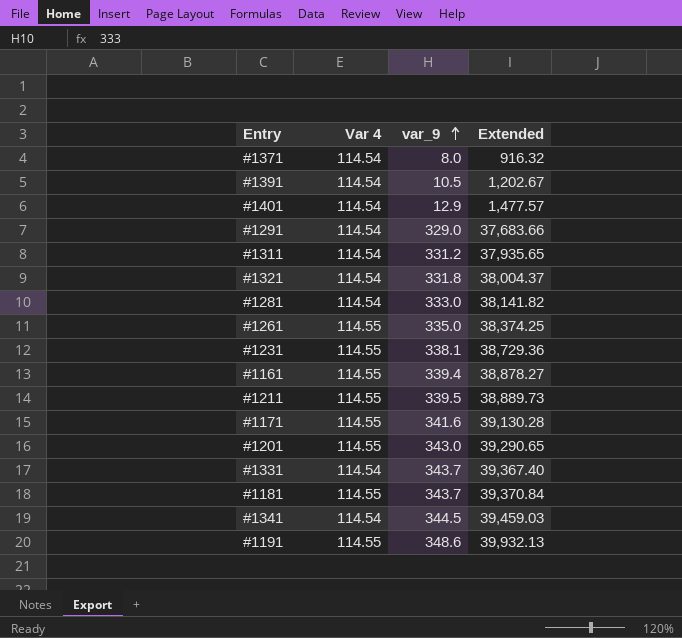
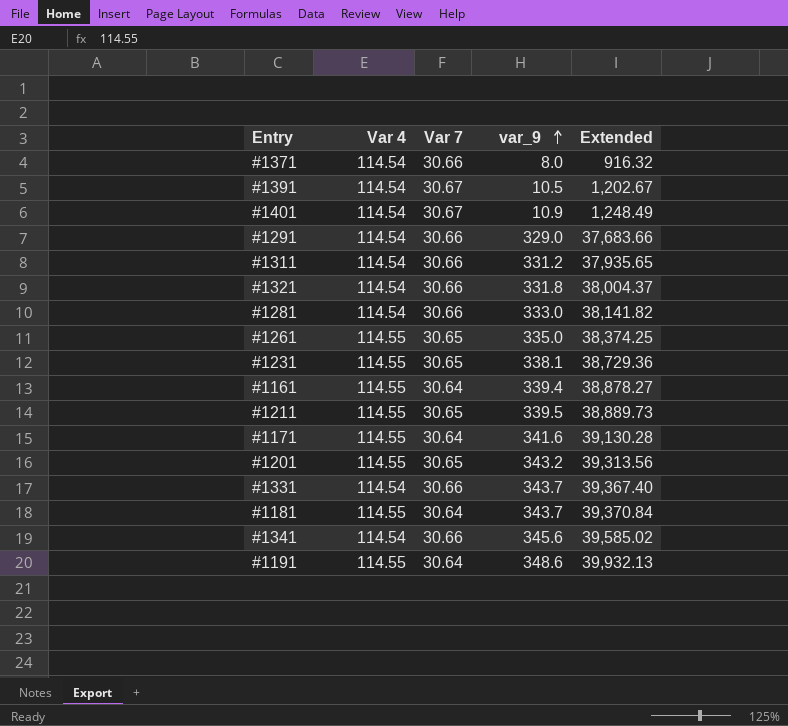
column Var 7 | position: none -> 3
#1401 | var_9: 12.9 -> 10.9
#1401 | Extended: 1,477.57 -> 1,248.49
#1201 | var_9: 343.0 -> 343.2
#1201 | Extended: 39,290.65 -> 39,313.56
#1341 | var_9: 344.5 -> 345.6
#1341 | Extended: 39,459.03 -> 39,585.02

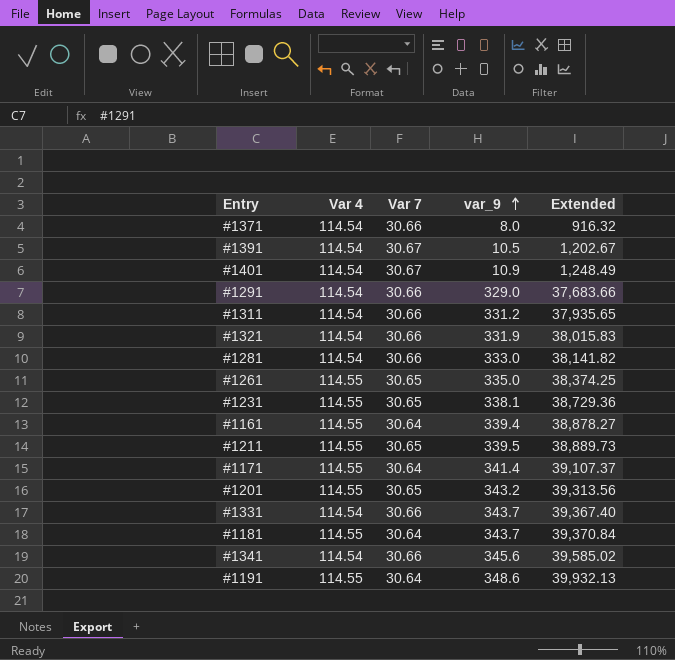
#1321 | var_9: 331.8 -> 331.9
#1321 | Extended: 38,004.37 -> 38,015.83
#1171 | var_9: 341.6 -> 341.4
#1171 | Extended: 39,130.28 -> 39,107.37

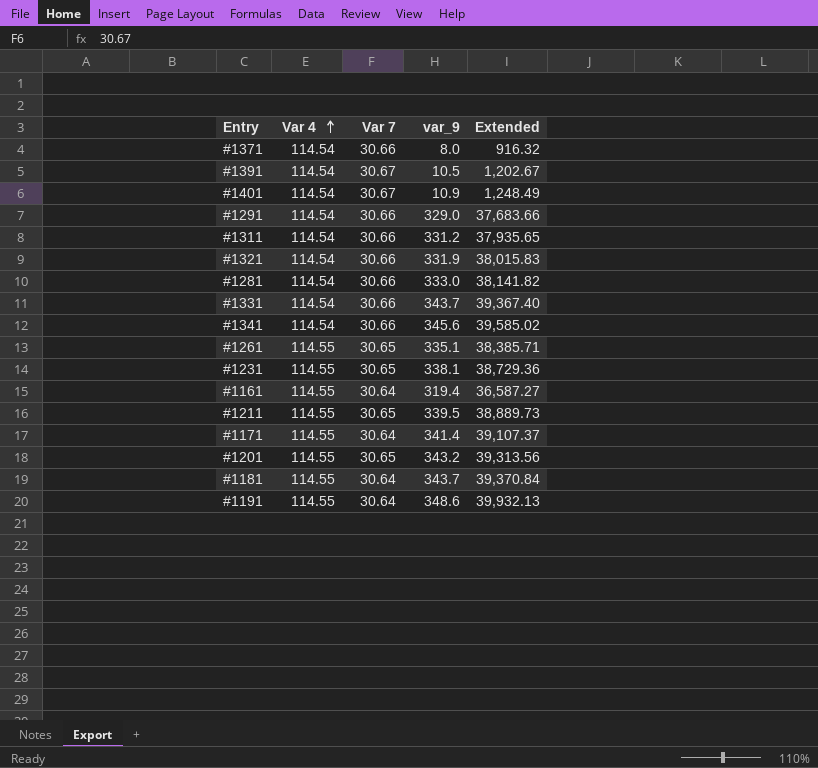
row order: var_9 ascending -> Var 4 ascending
#1261 | var_9: 335.0 -> 335.1
#1261 | Extended: 38,374.25 -> 38,385.71
#1161 | var_9: 339.4 -> 319.4
#1161 | Extended: 38,878.27 -> 36,587.27

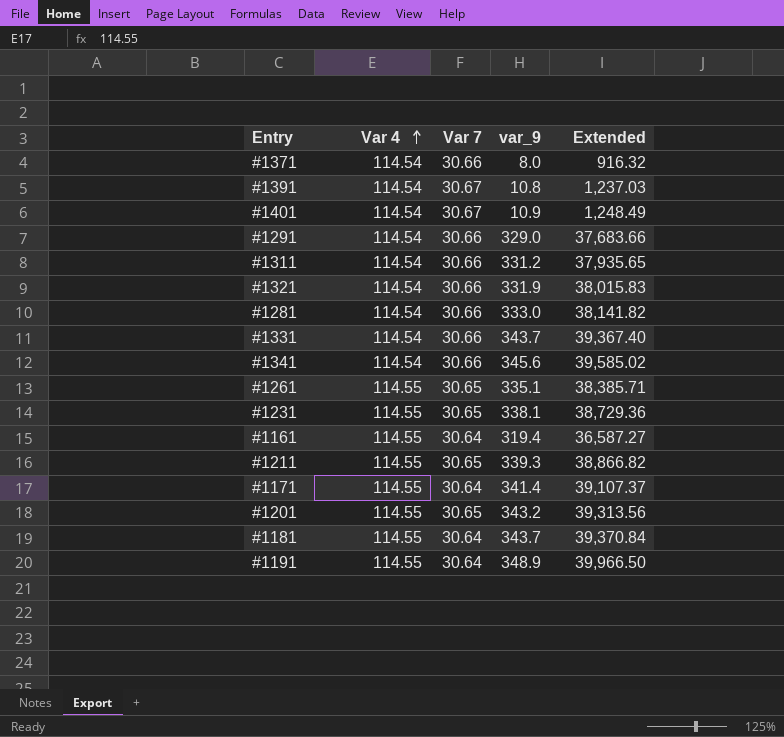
#1391 | var_9: 10.5 -> 10.8
#1391 | Extended: 1,202.67 -> 1,237.03
#1211 | var_9: 339.5 -> 339.3
#1211 | Extended: 38,889.73 -> 38,866.82
#1191 | var_9: 348.6 -> 348.9
#1191 | Extended: 39,932.13 -> 39,966.50

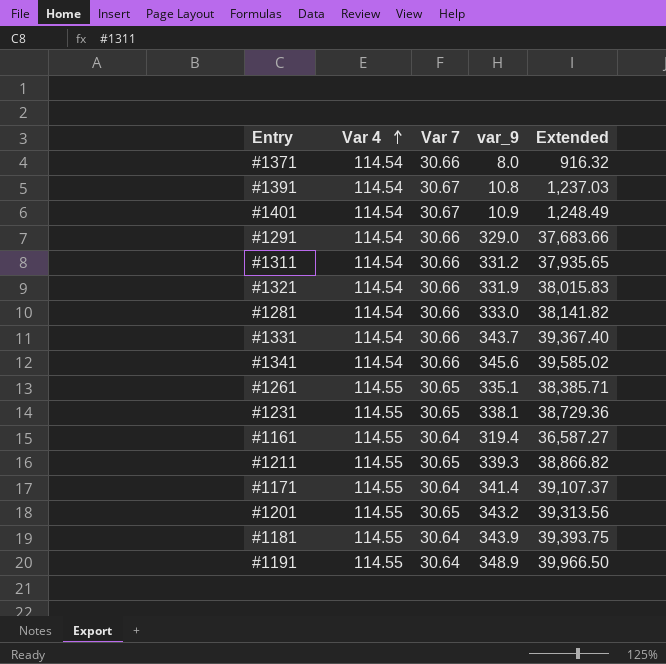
#1181 | var_9: 343.7 -> 343.9
#1181 | Extended: 39,370.84 -> 39,393.75

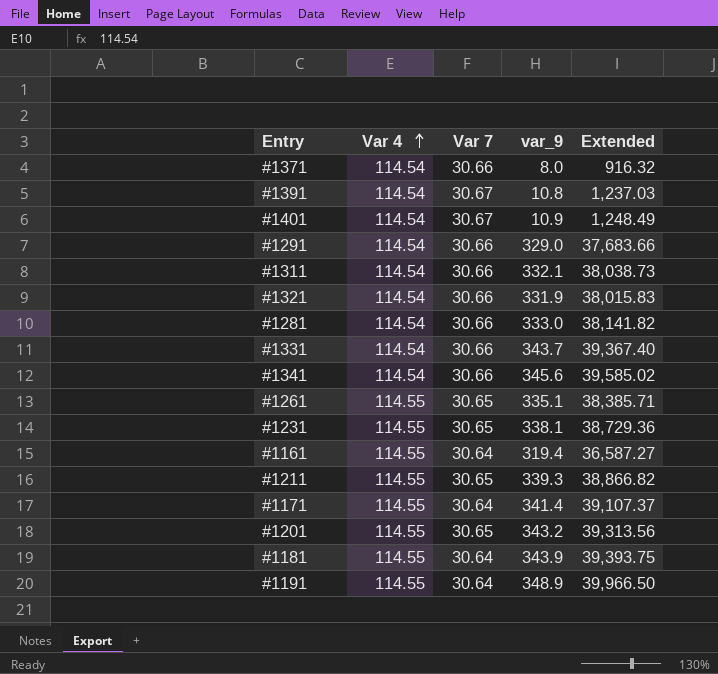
#1311 | var_9: 331.2 -> 332.1
#1311 | Extended: 37,935.65 -> 38,038.73

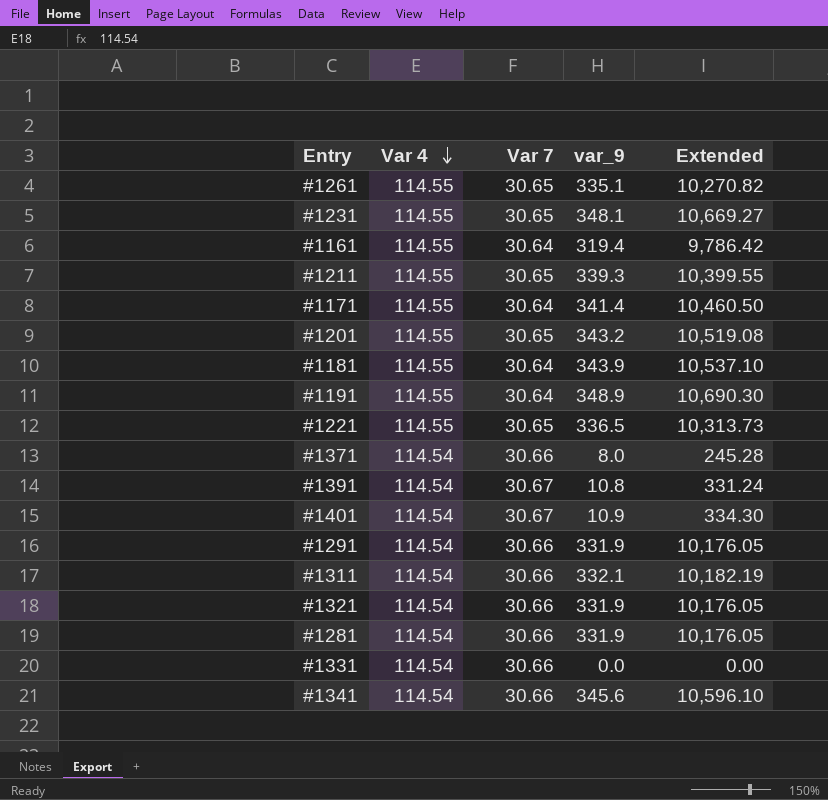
row order: Var 4 ascending -> Var 4 descending
column Extended | formula: [Var 4] * [var_9] -> [Var 7] * [var_9]
#1231 | var_9: 338.1 -> 348.1
row #1221: none -> 114.55 | 30.65 | 336.5 | 10,313.73
#1291 | var_9: 329.0 -> 331.9
#1281 | var_9: 333.0 -> 331.9
#1331 | var_9: 343.7 -> 0.0

